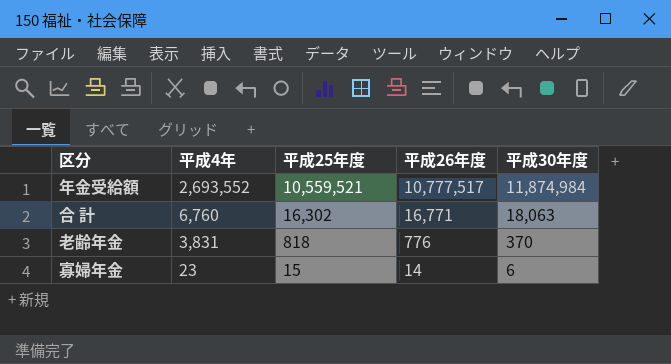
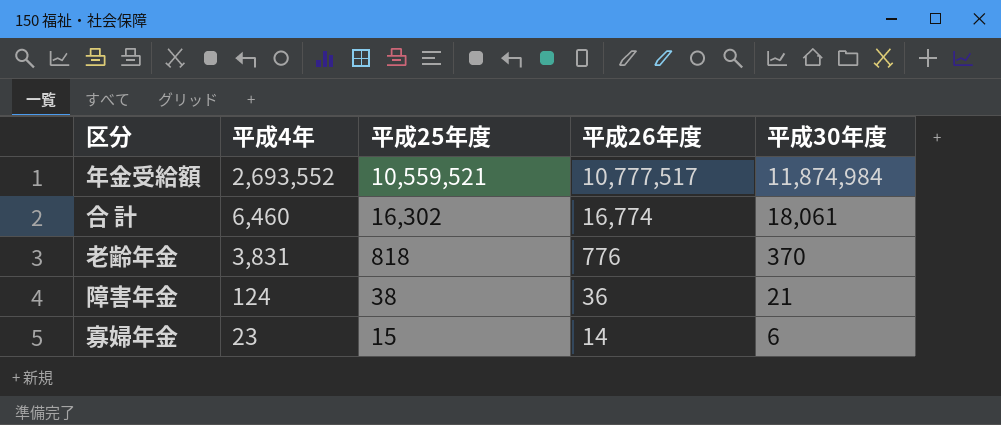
合 計 | 平成4年: 6,760 -> 6,460
合 計 | 平成26年度: 16,771 -> 16,774
合 計 | 平成30年度: 18,063 -> 18,061
row 障害年金: none -> 124 | 38 | 36 | 21

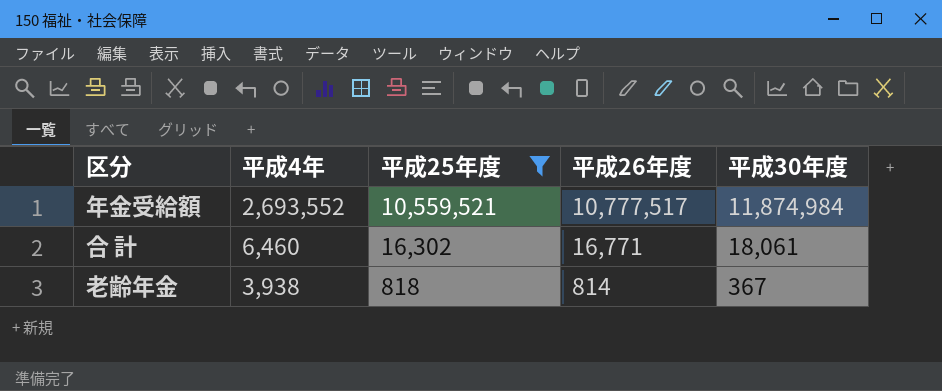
filter: none -> 平成25年度 >= 818
合 計 | 平成26年度: 16,774 -> 16,771
老齢年金 | 平成4年: 3,831 -> 3,938
老齢年金 | 平成26年度: 776 -> 814
老齢年金 | 平成30年度: 370 -> 367

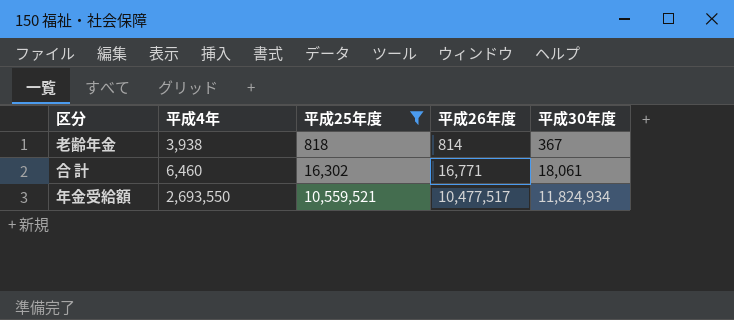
row order: 平成4年 descending -> 平成4年 ascending
年金受給額 | 平成4年: 2,693,552 -> 2,693,550
年金受給額 | 平成26年度: 10,777,517 -> 10,477,517
年金受給額 | 平成30年度: 11,874,984 -> 11,824,934

